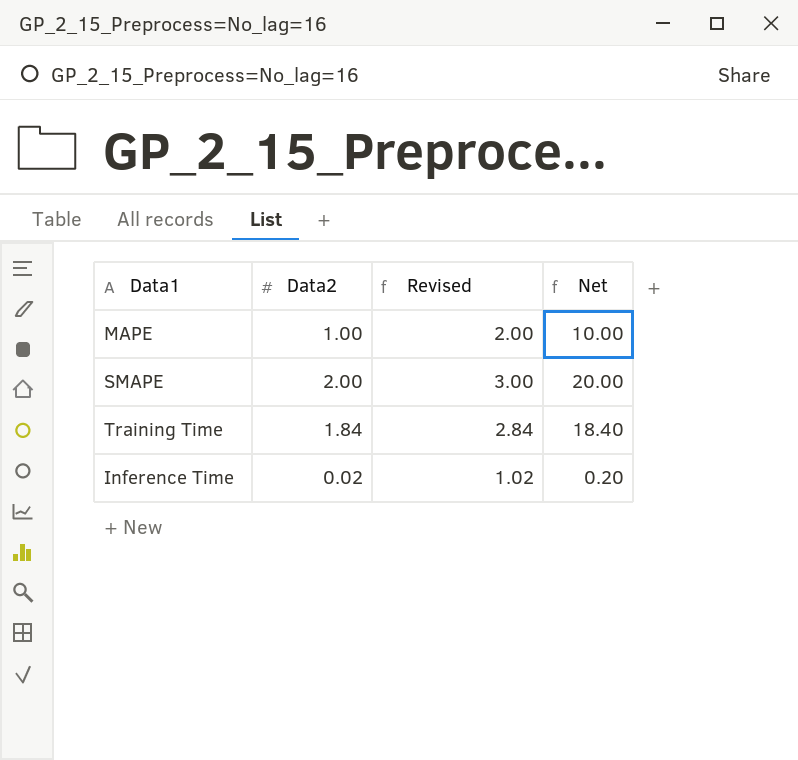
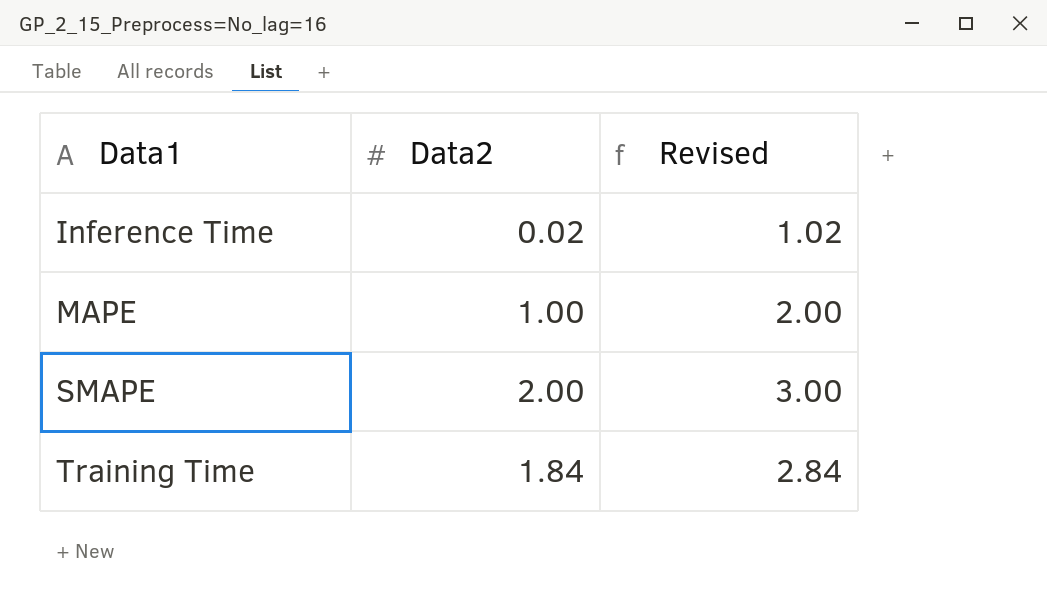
row order: none -> Data1 ascending
column Net | formula: [Data2] * 10 -> none

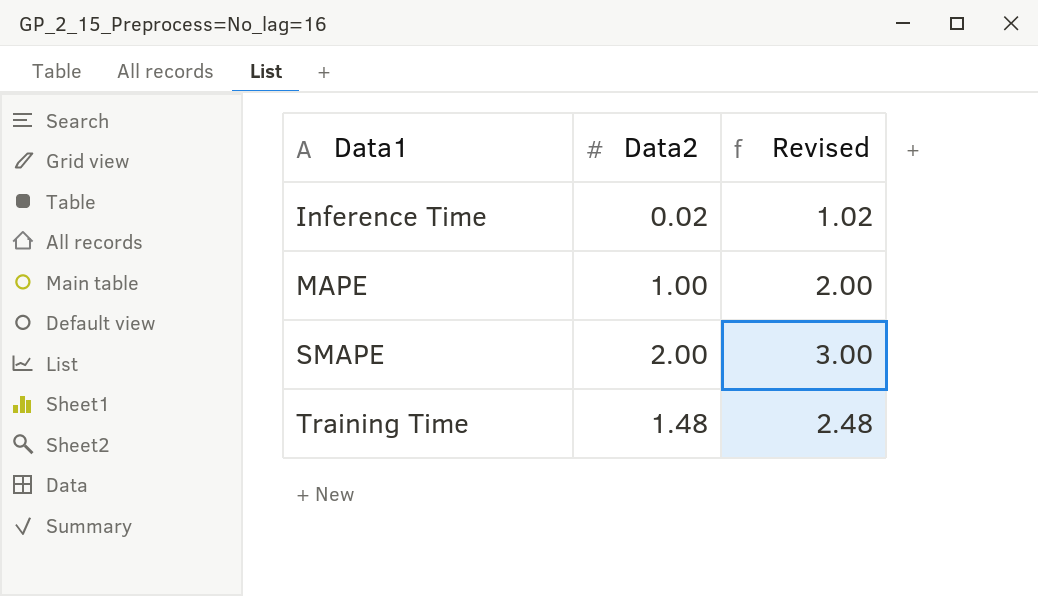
Training Time | Data2: 1.84 -> 1.48
Training Time | Revised: 2.84 -> 2.48

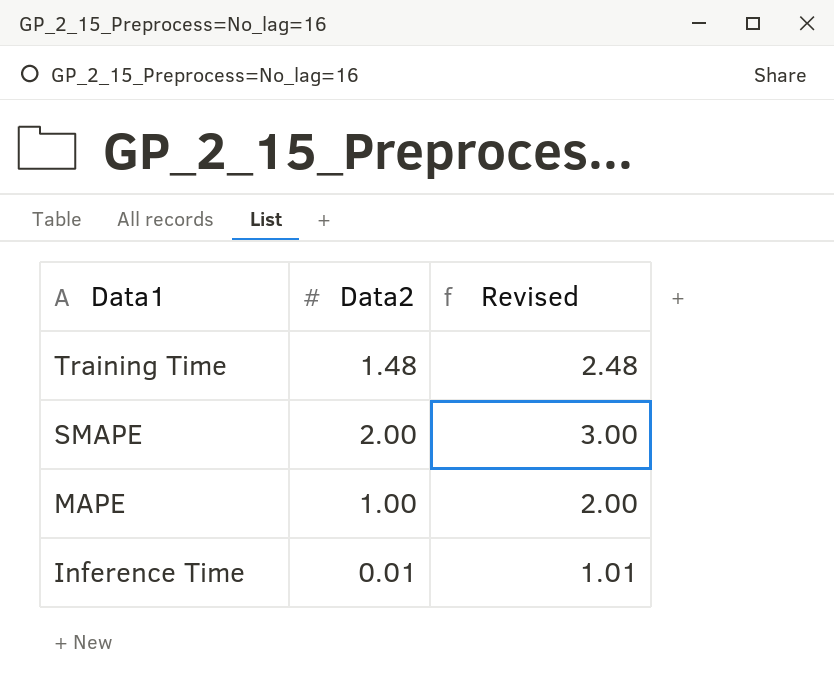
row order: Data1 ascending -> Data1 descending
Inference Time | Data2: 0.02 -> 0.01
Inference Time | Revised: 1.02 -> 1.01

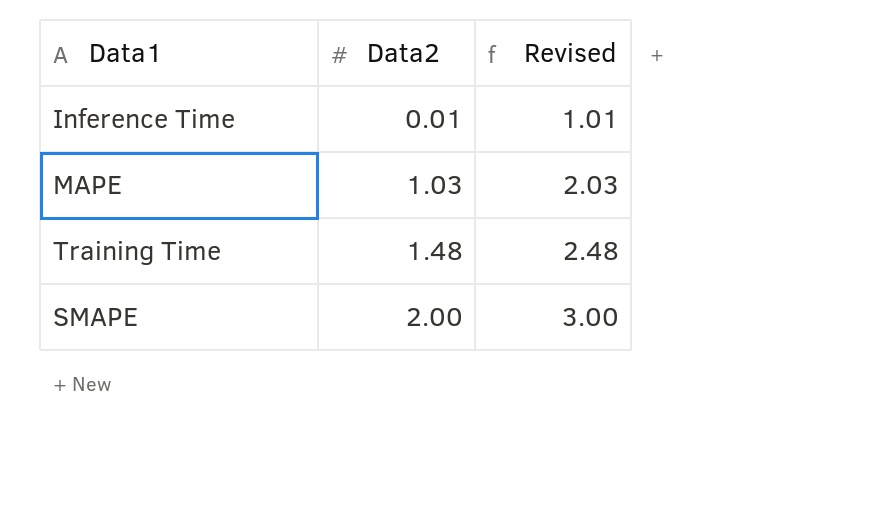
row order: Data1 descending -> Data2 ascending
MAPE | Data2: 1.00 -> 1.03
MAPE | Revised: 2.00 -> 2.03

